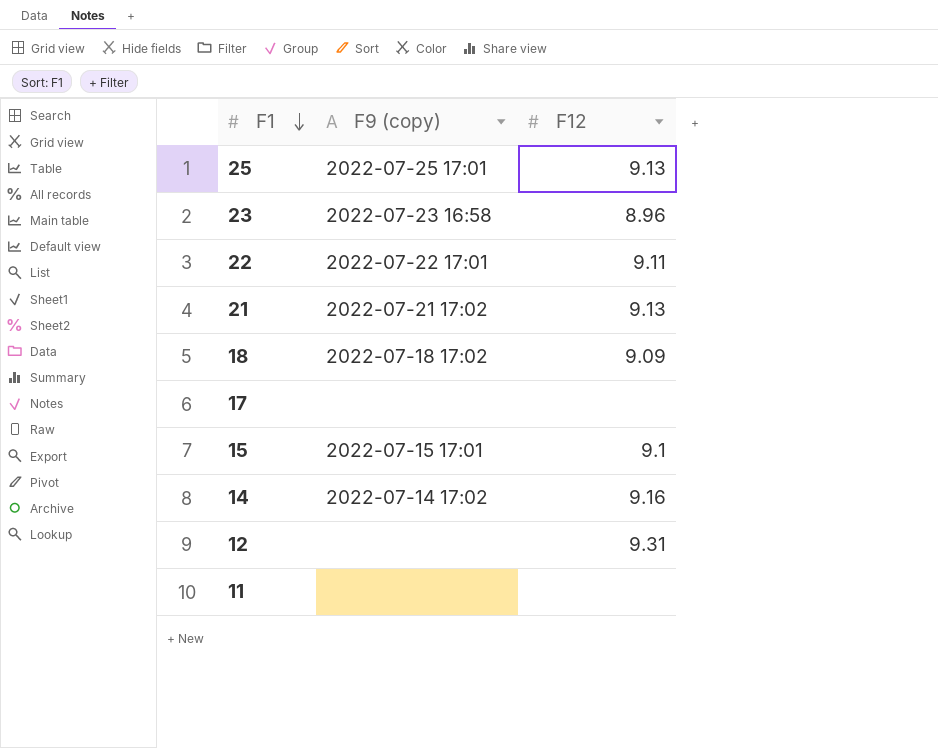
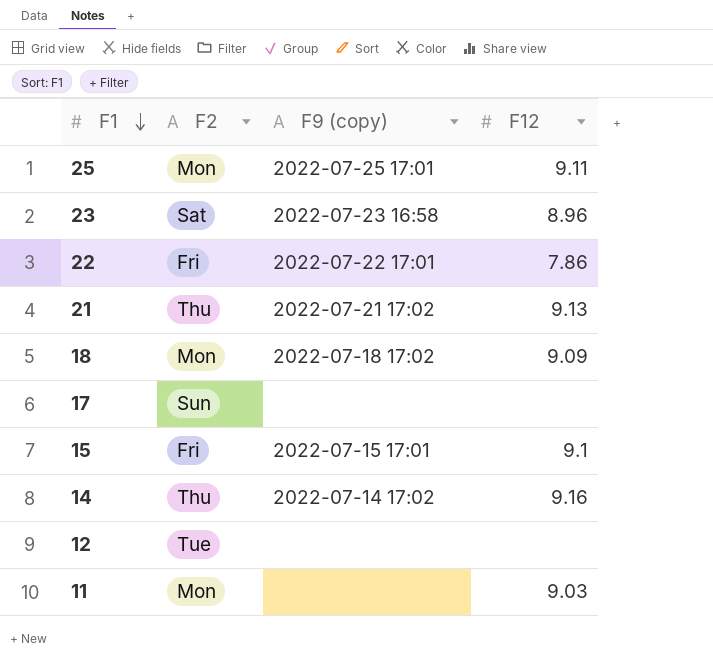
column F2 | position: none -> 2
25 | F12: 9.13 -> 9.11
22 | F12: 9.11 -> 7.86
12 | F12: 9.31 -> none
11 | F12: none -> 9.03

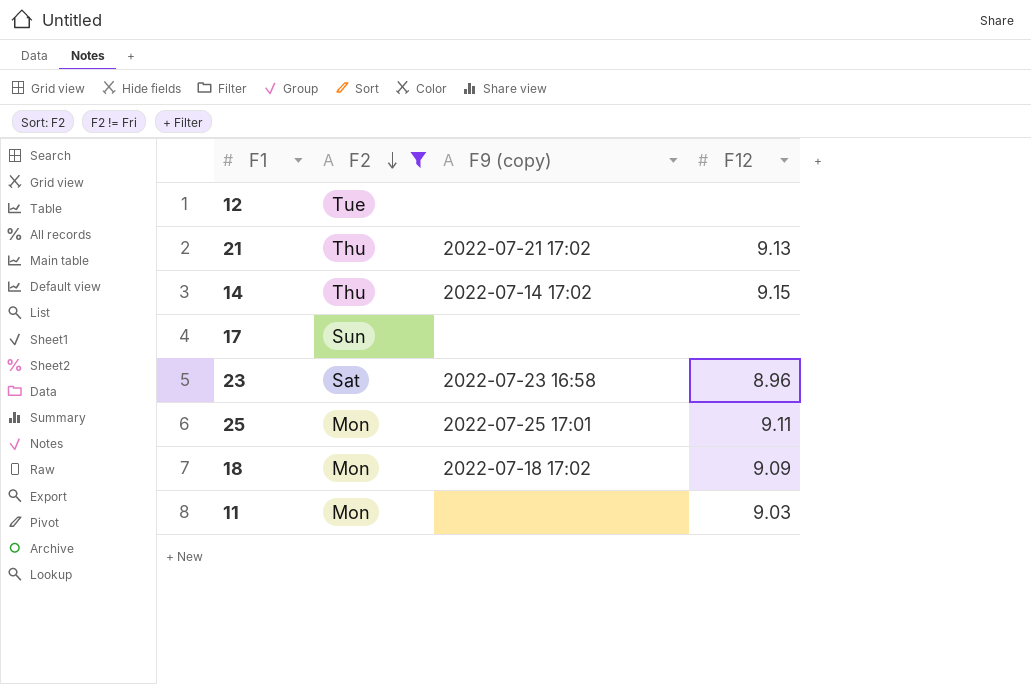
filter: none -> F2 != Fri
row order: F1 descending -> F2 descending
14 | F12: 9.16 -> 9.15

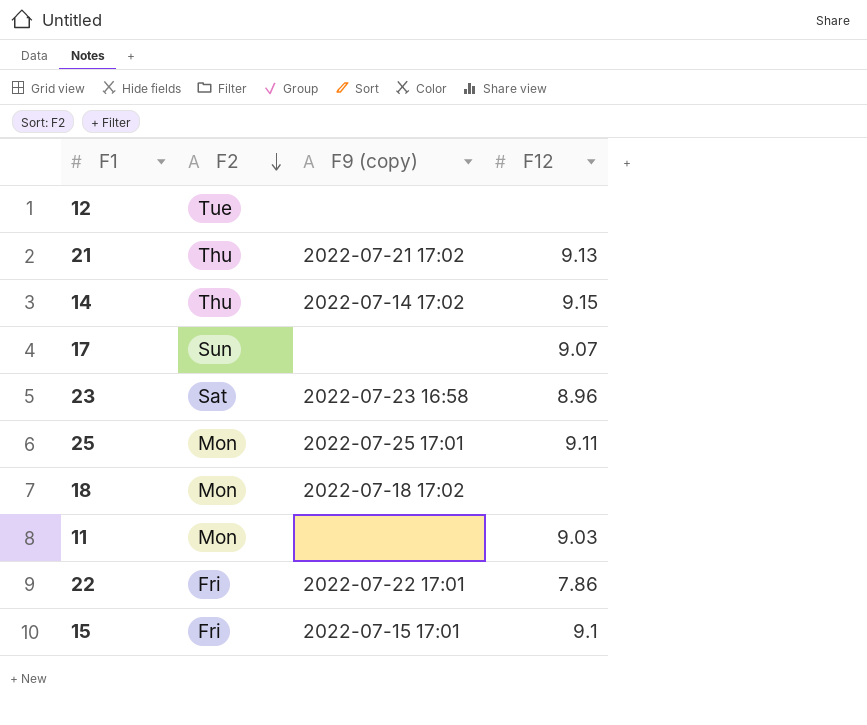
filter: F2 != Fri -> none
17 | F12: none -> 9.07
18 | F12: 9.09 -> none

